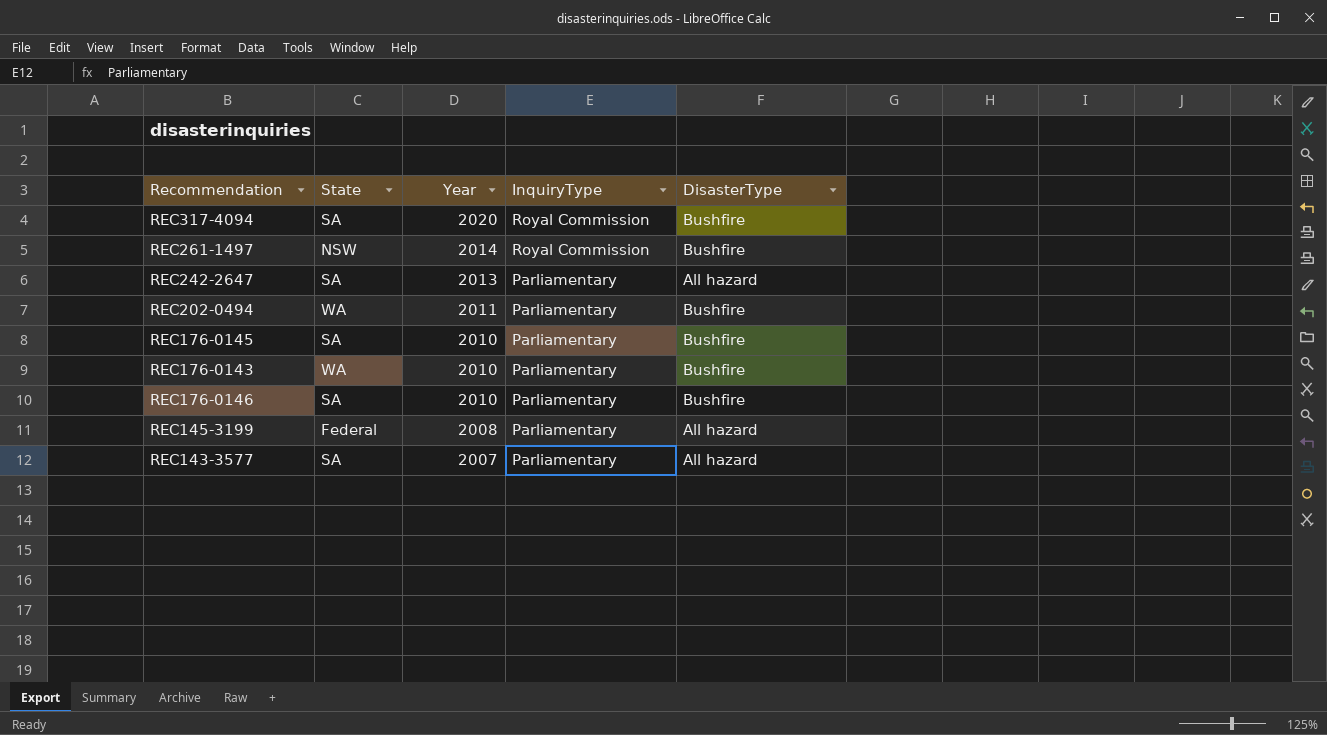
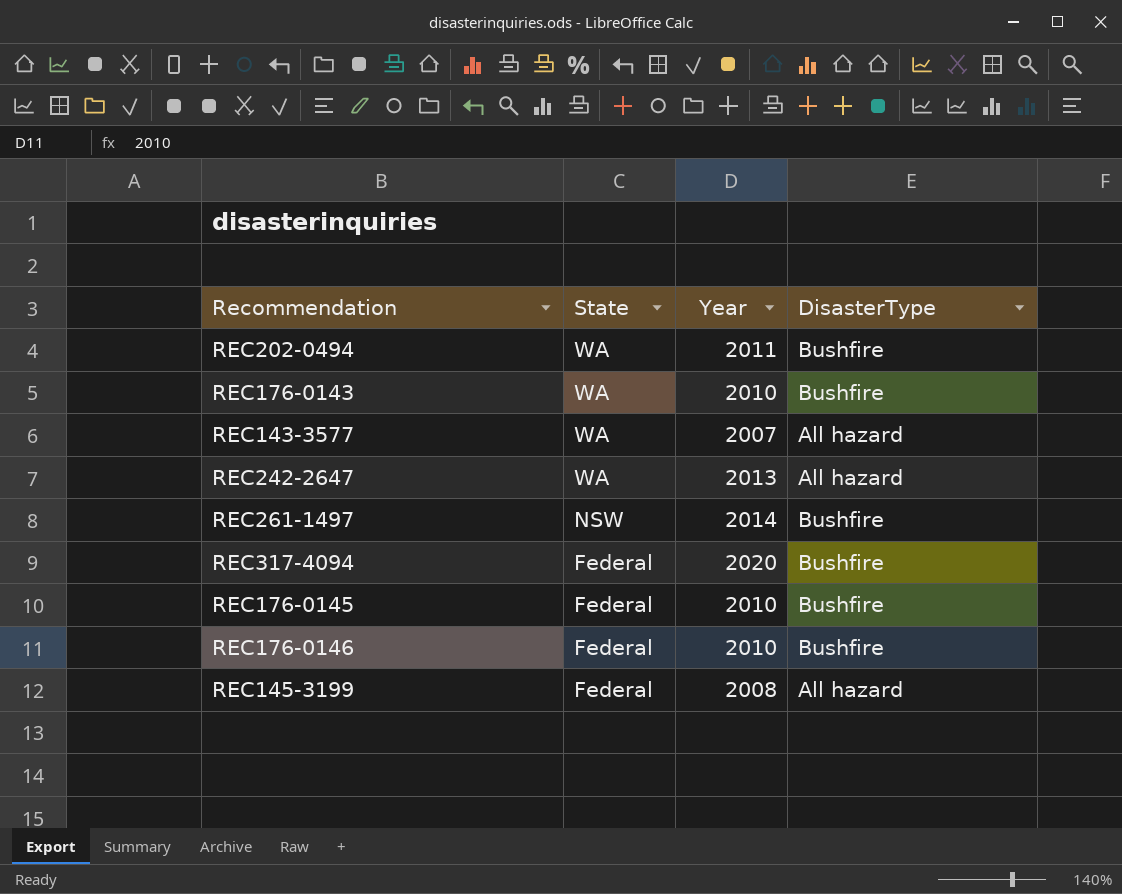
row order: Year descending -> State descending
column InquiryType | position: 4 -> none
REC143-3577 | State: SA -> WA
REC242-2647 | State: SA -> WA
REC317-4094 | State: SA -> Federal
REC176-0145 | State: SA -> Federal
REC176-0146 | State: SA -> Federal

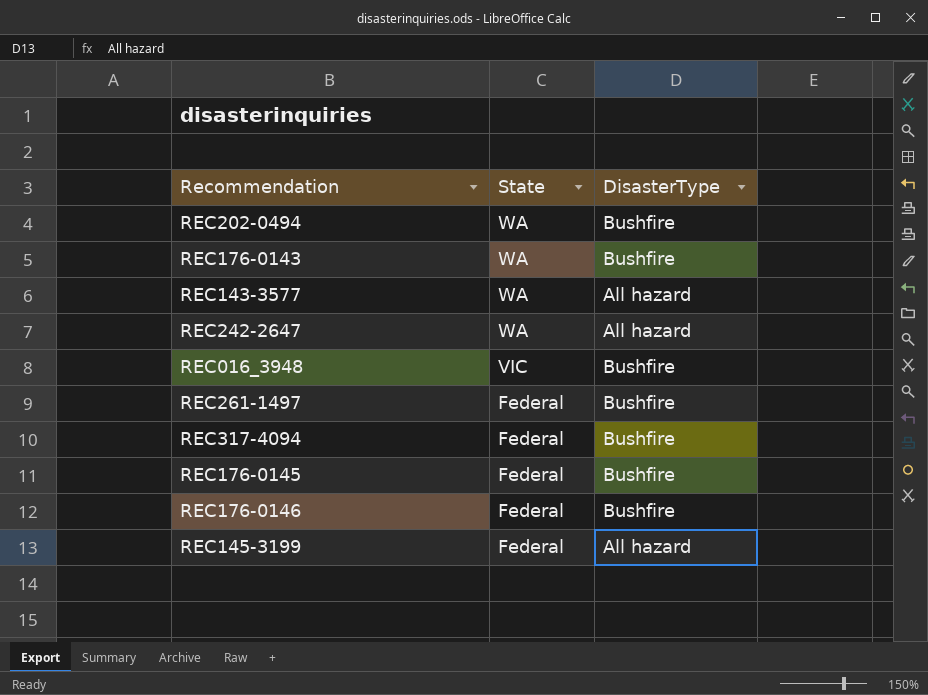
column Year | position: 3 -> none
row REC016_3948: none -> VIC | Bushfire
REC261-1497 | State: NSW -> Federal

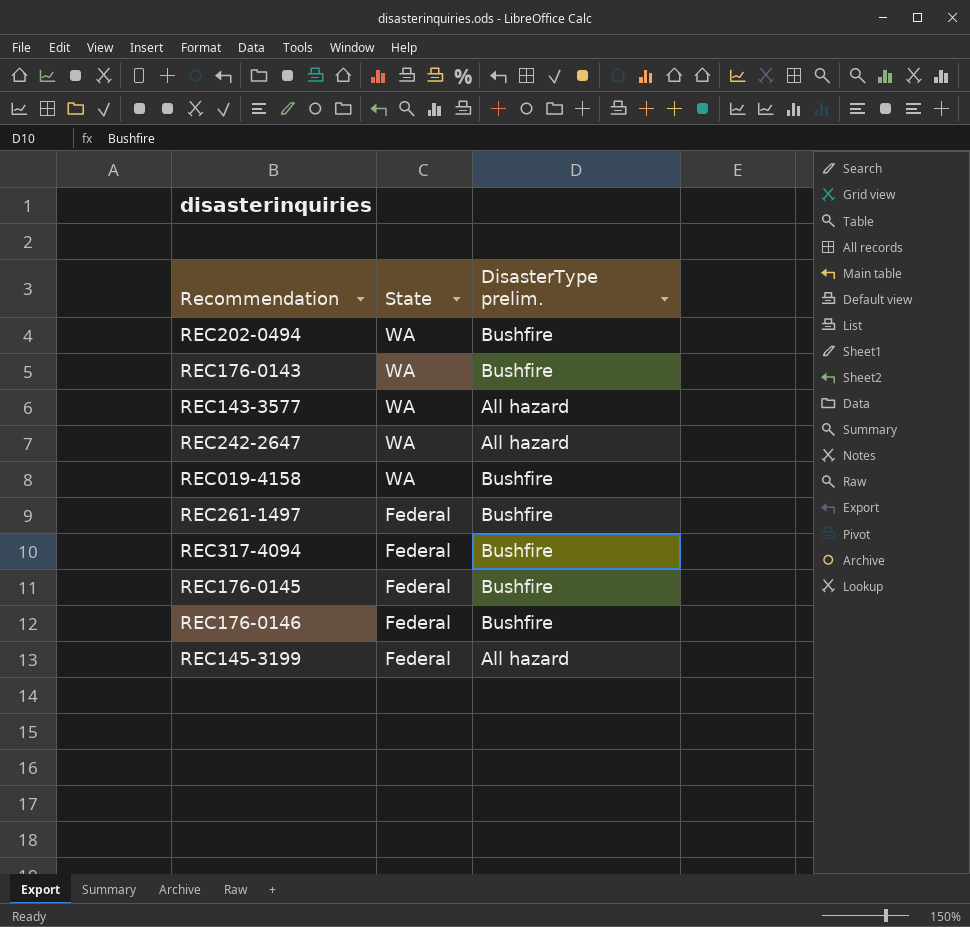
column name: DisasterType -> DisasterType prelim.
row REC016_3948: VIC | Bushfire -> none
row REC019-4158: none -> WA | Bushfire

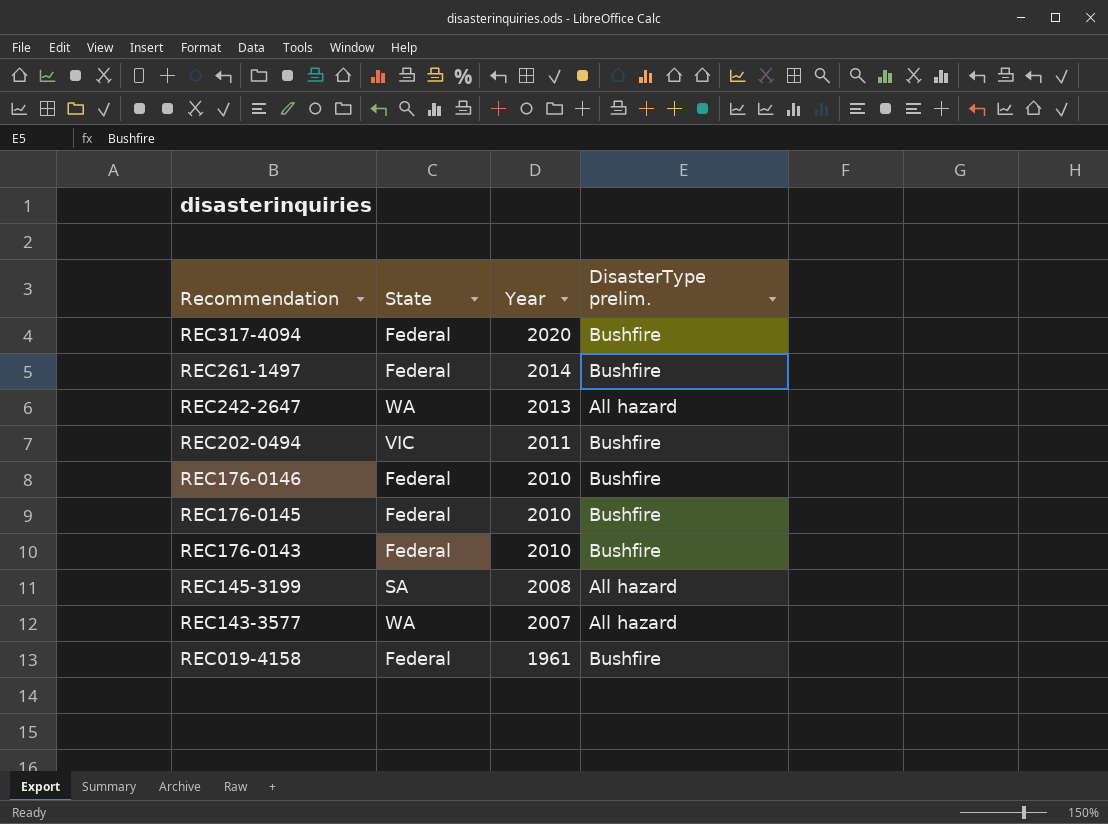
row order: State descending -> Recommendation descending
column Year | position: none -> 3
REC202-0494 | State: WA -> VIC
REC176-0143 | State: WA -> Federal
REC145-3199 | State: Federal -> SA
REC019-4158 | State: WA -> Federal

